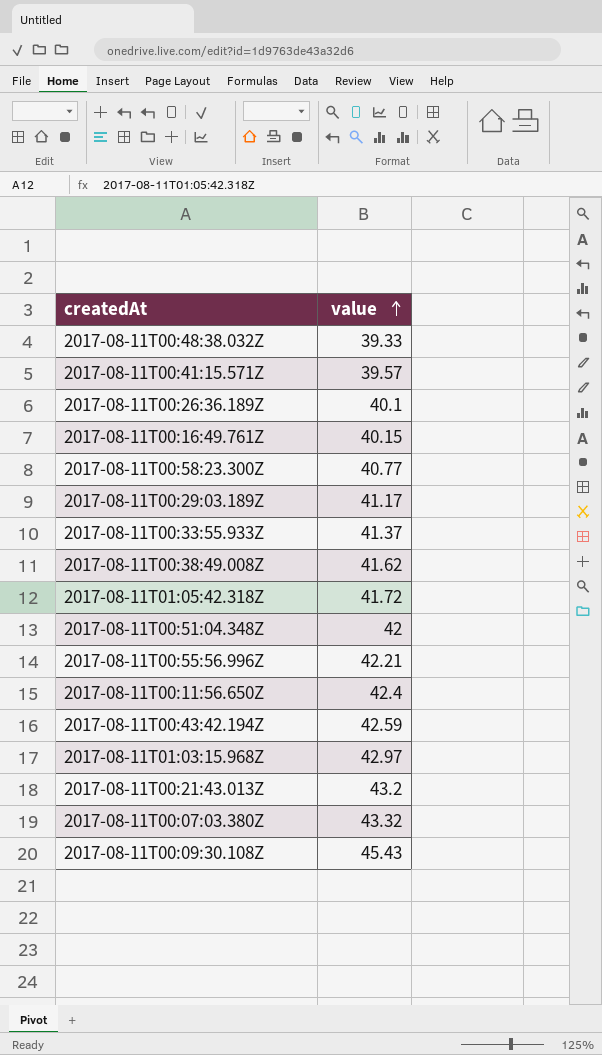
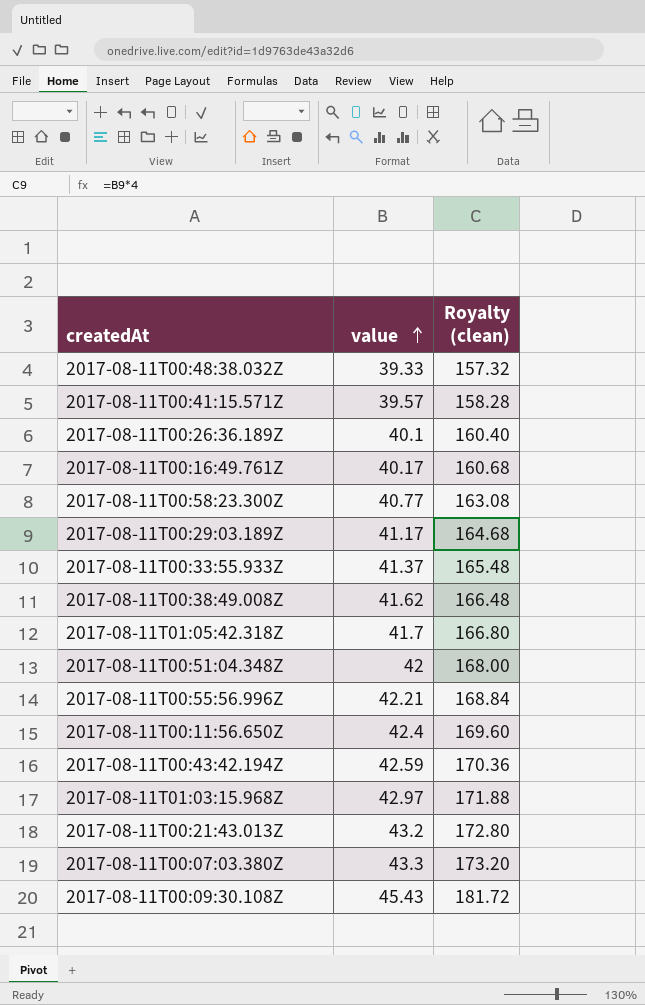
column Royalty (clean) | formula: none -> [value] * 4
2017-08-11T00:16:49.761Z | value: 40.15 -> 40.17
2017-08-11T01:05:42.318Z | value: 41.72 -> 41.7
2017-08-11T00:07:03.380Z | value: 43.32 -> 43.3

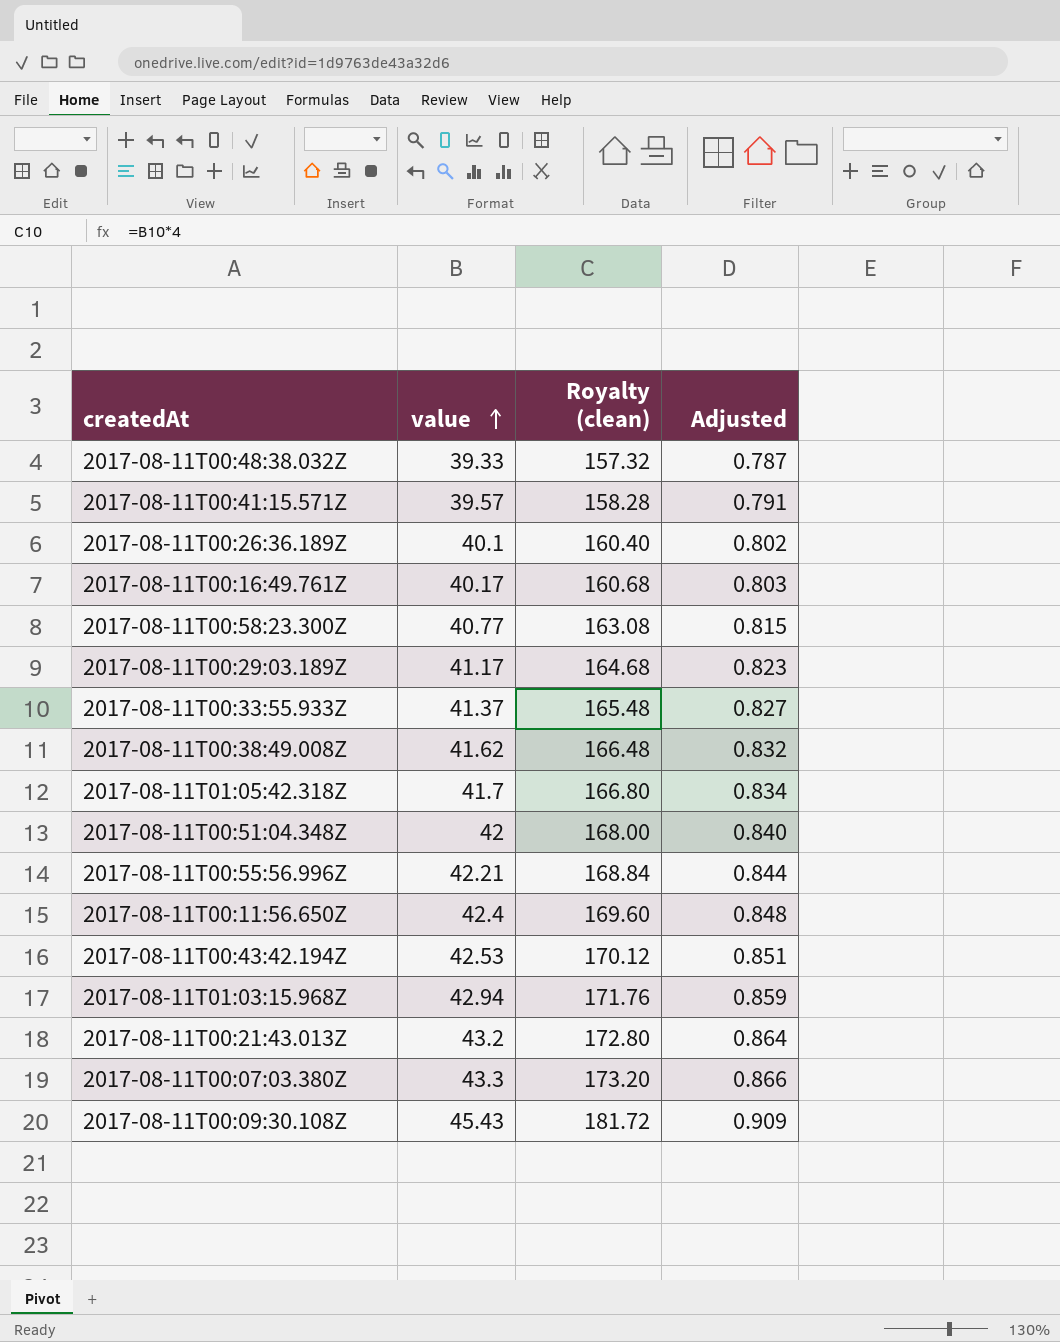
column Adjusted | formula: none -> [value] * 0.02
2017-08-11T00:43:42.194Z | value: 42.59 -> 42.53
2017-08-11T00:43:42.194Z | Royalty (clean): 170.36 -> 170.12
2017-08-11T01:03:15.968Z | value: 42.97 -> 42.94
2017-08-11T01:03:15.968Z | Royalty (clean): 171.88 -> 171.76

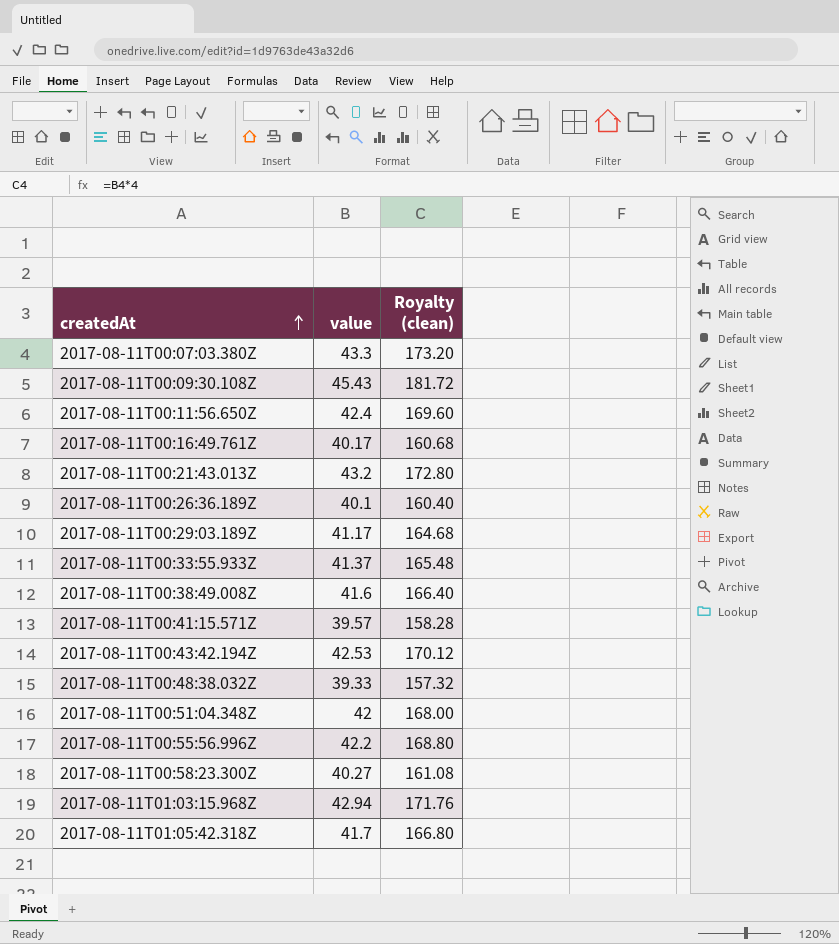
row order: value ascending -> createdAt ascending
column Adjusted | formula: [value] * 0.02 -> none
2017-08-11T00:38:49.008Z | value: 41.62 -> 41.6
2017-08-11T00:38:49.008Z | Royalty (clean): 166.48 -> 166.40
2017-08-11T00:55:56.996Z | value: 42.21 -> 42.2
2017-08-11T00:55:56.996Z | Royalty (clean): 168.84 -> 168.80
2017-08-11T00:58:23.300Z | value: 40.77 -> 40.27
2017-08-11T00:58:23.300Z | Royalty (clean): 163.08 -> 161.08

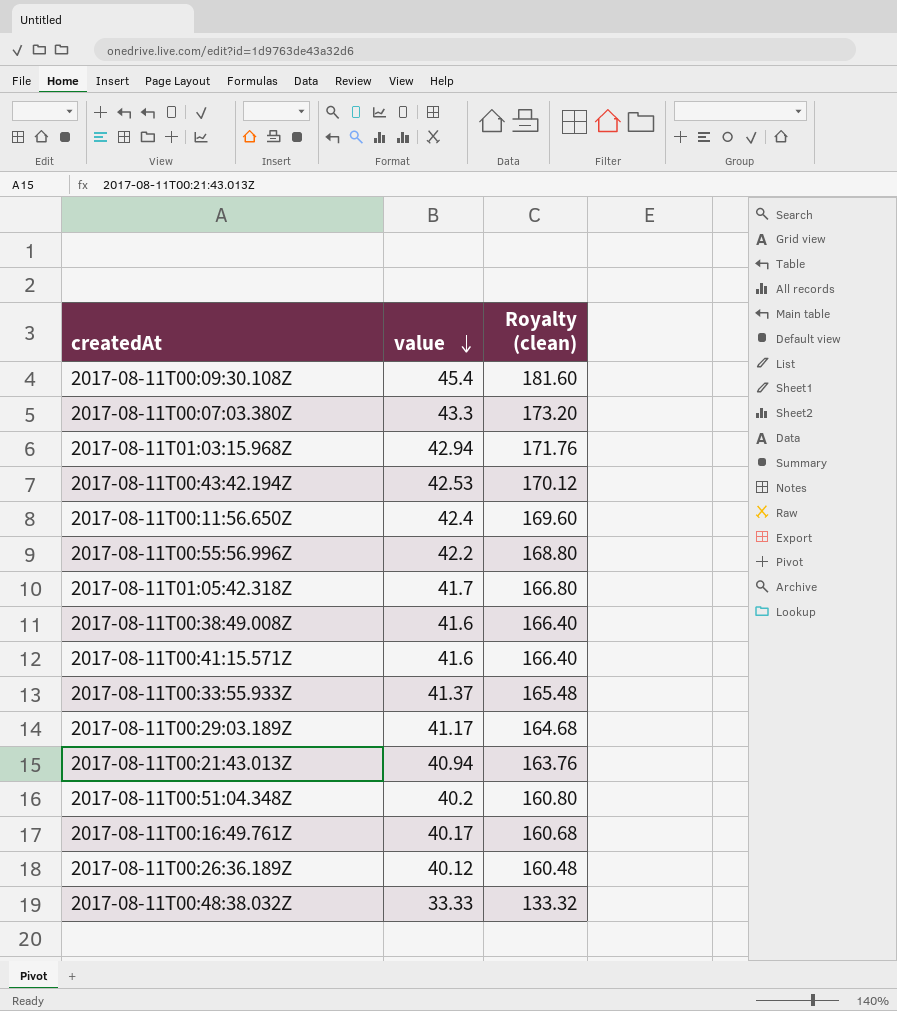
row order: createdAt ascending -> value descending
row 2017-08-11T00:58:23.300Z: 40.27 | 161.08 -> none
2017-08-11T00:09:30.108Z | value: 45.43 -> 45.4
2017-08-11T00:09:30.108Z | Royalty (clean): 181.72 -> 181.60
2017-08-11T00:41:15.571Z | value: 39.57 -> 41.6
2017-08-11T00:41:15.571Z | Royalty (clean): 158.28 -> 166.40
2017-08-11T00:21:43.013Z | value: 43.2 -> 40.94
2017-08-11T00:21:43.013Z | Royalty (clean): 172.80 -> 163.76
2017-08-11T00:51:04.348Z | value: 42 -> 40.2
2017-08-11T00:51:04.348Z | Royalty (clean): 168.00 -> 160.80
2017-08-11T00:26:36.189Z | value: 40.1 -> 40.12
2017-08-11T00:26:36.189Z | Royalty (clean): 160.40 -> 160.48
2017-08-11T00:48:38.032Z | value: 39.33 -> 33.33
2017-08-11T00:48:38.032Z | Royalty (clean): 157.32 -> 133.32

